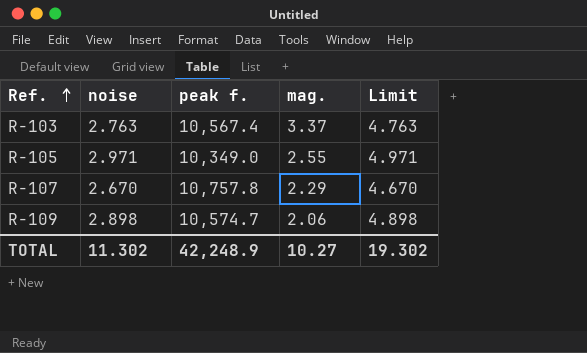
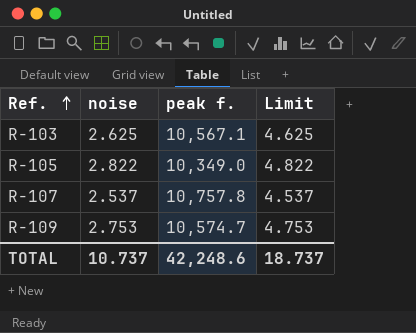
column mag. | position: 4 -> none
R-103 | noise: 2.763 -> 2.625
R-103 | peak f.: 10,567.4 -> 10,567.1
R-103 | Limit: 4.763 -> 4.625
R-105 | noise: 2.971 -> 2.822
R-105 | Limit: 4.971 -> 4.822
R-107 | noise: 2.670 -> 2.537
R-107 | Limit: 4.670 -> 4.537
R-109 | noise: 2.898 -> 2.753
R-109 | Limit: 4.898 -> 4.753
TOTAL | noise: 11.302 -> 10.737
TOTAL | peak f.: 42,248.9 -> 42,248.6
TOTAL | Limit: 19.302 -> 18.737

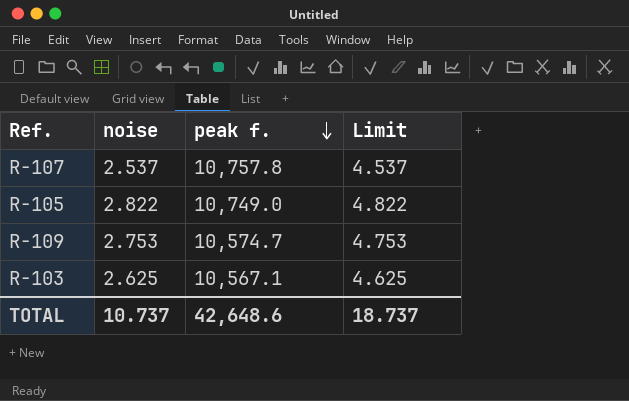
row order: Ref. ascending -> peak f. descending
R-105 | peak f.: 10,349.0 -> 10,749.0
TOTAL | peak f.: 42,248.6 -> 42,648.6

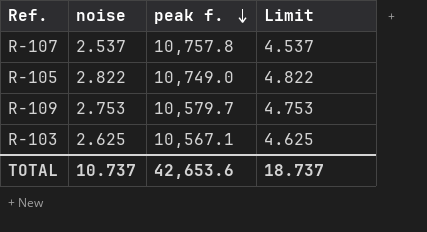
R-109 | peak f.: 10,574.7 -> 10,579.7
TOTAL | peak f.: 42,648.6 -> 42,653.6

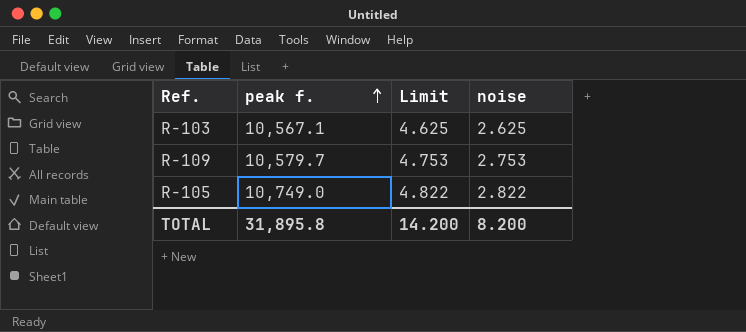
row order: peak f. descending -> peak f. ascending
column noise | position: 2 -> 4
row R-107: 2.537 | 10,757.8 | 4.537 -> none
TOTAL | peak f.: 42,653.6 -> 31,895.8
TOTAL | Limit: 18.737 -> 14.200
TOTAL | noise: 10.737 -> 8.200

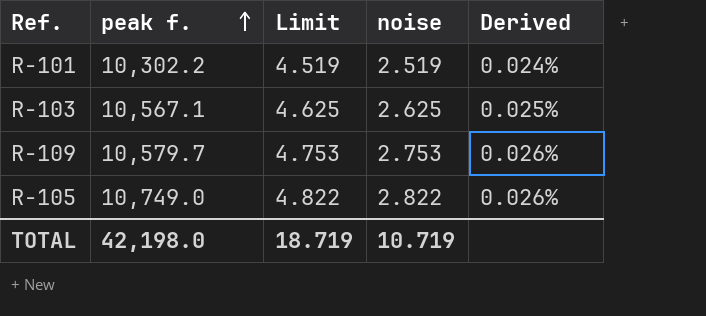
column Derived | formula: none -> [noise] / [peak f.]
row R-101: none -> 10,302.2 | 4.519 | 2.519 | 0.024%
TOTAL | peak f.: 31,895.8 -> 42,198.0
TOTAL | Limit: 14.200 -> 18.719
TOTAL | noise: 8.200 -> 10.719

